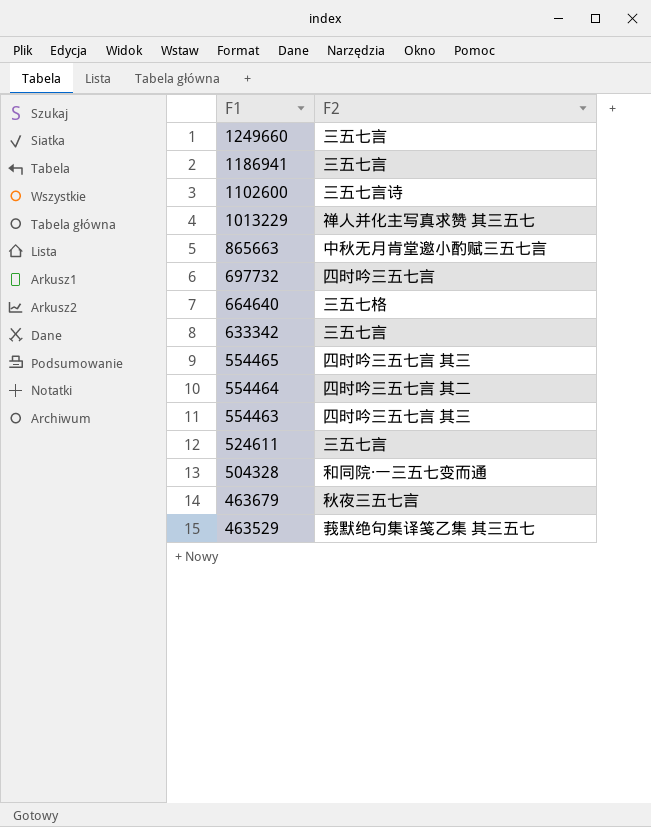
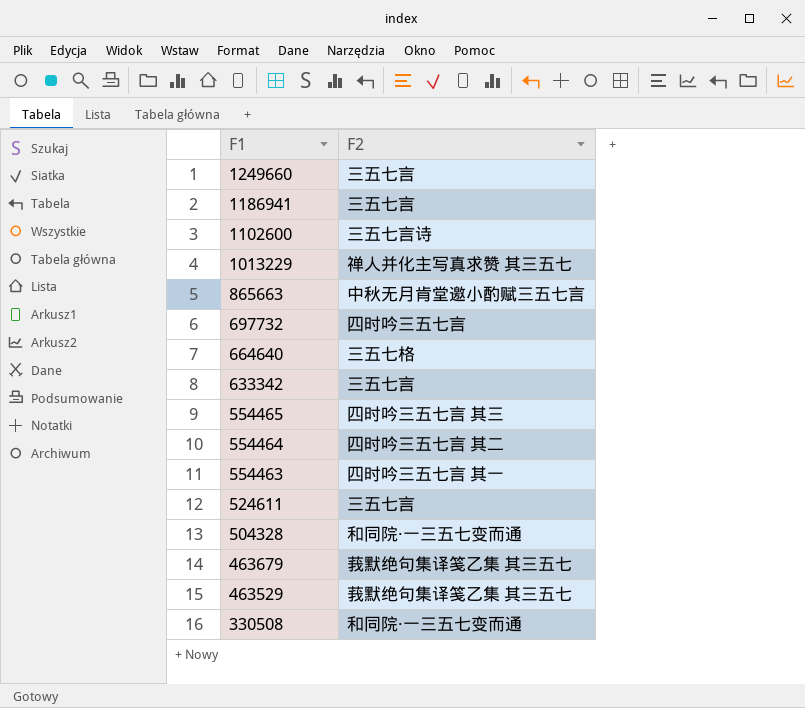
554463 | F2: 四时吟三五七言 其三 -> 四时吟三五七言 其一
463679 | F2: 秋夜三五七言 -> 莪默绝句集译笺乙集 其三五七
row 330508: none -> 和同院·一三五七变而通

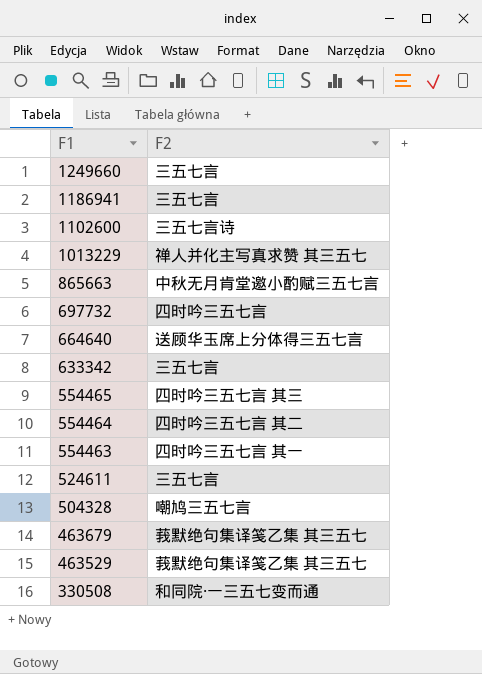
664640 | F2: 三五七格 -> 送顾华玉席上分体得三五七言
504328 | F2: 和同院·一三五七变而通 -> 嘲鸠三五七言

